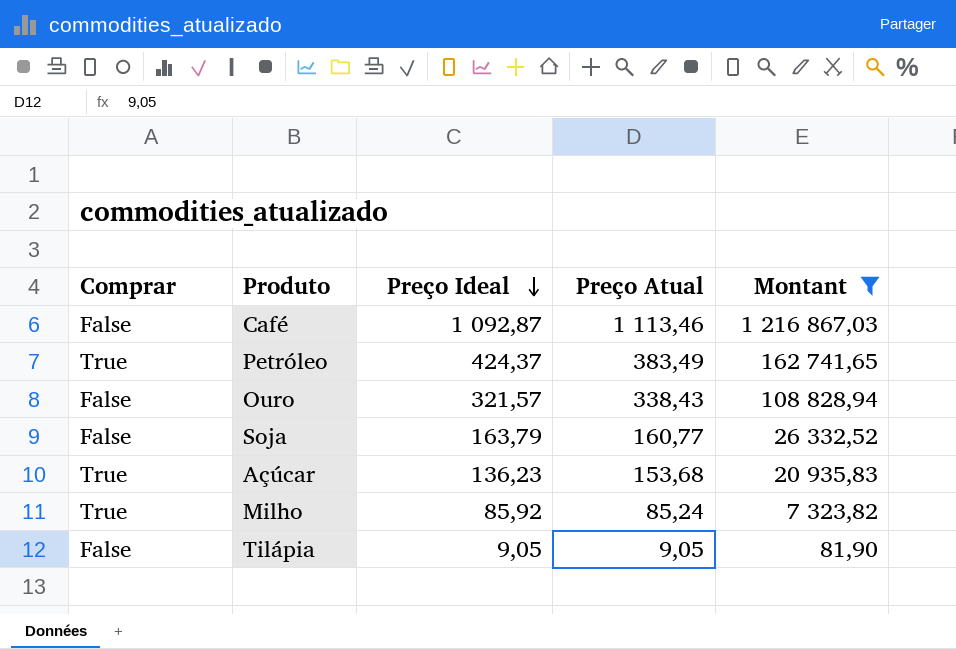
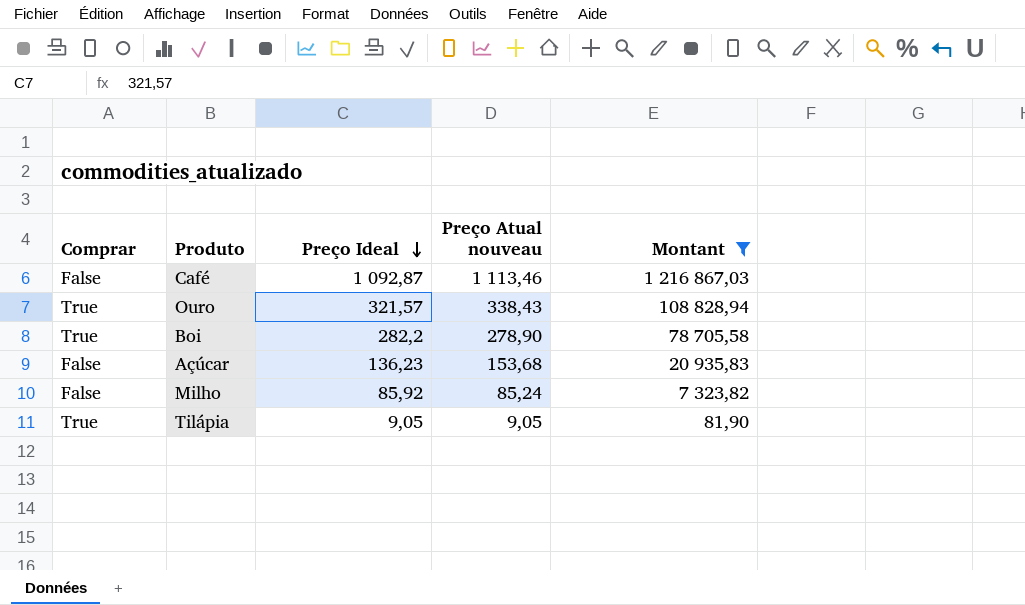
column name: Preço Atual -> Preço Atual nouveau
row Petróleo: True | 424,37 | 383,49 | 162 741,65 -> none
row Soja: False | 163,79 | 160,77 | 26 332,52 -> none
Ouro | Comprar: False -> True
row Boi: none -> True | 282,2 | 278,90 | 78 705,58
Açúcar | Comprar: True -> False
Milho | Comprar: True -> False
Tilápia | Comprar: False -> True

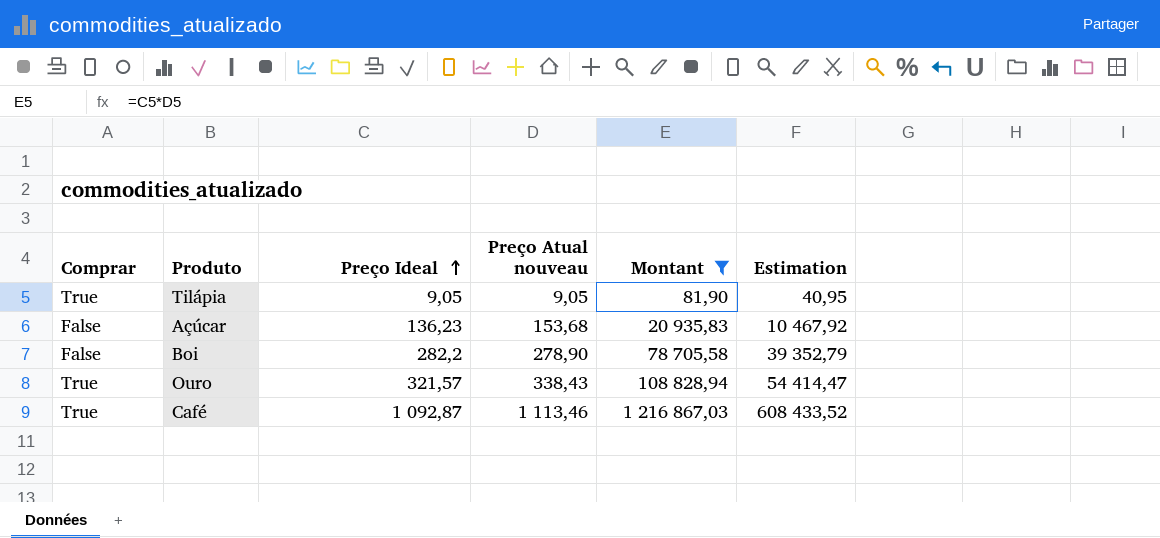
row order: Preço Ideal descending -> Preço Ideal ascending
column Estimation | formula: none -> [Montant] * 0,5
row Milho: False | 85,92 | 85,24 | 7 323,82 -> none
Boi | Comprar: True -> False
Café | Comprar: False -> True

